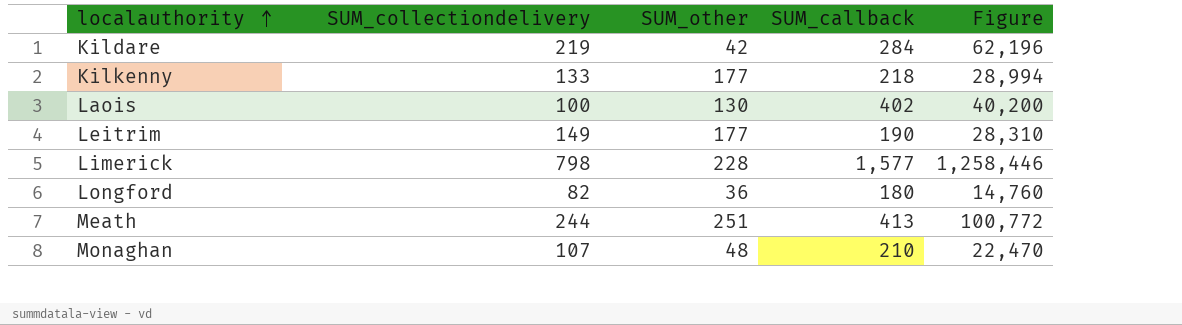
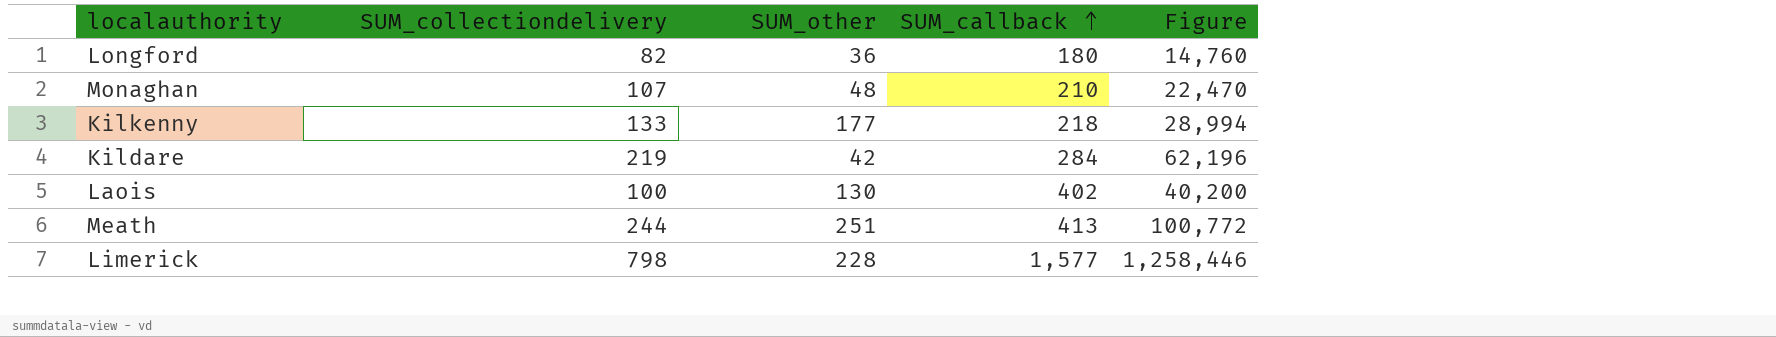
row order: localauthority ascending -> SUM_callback ascending
row Leitrim: 149 | 177 | 190 | 28,310 -> none

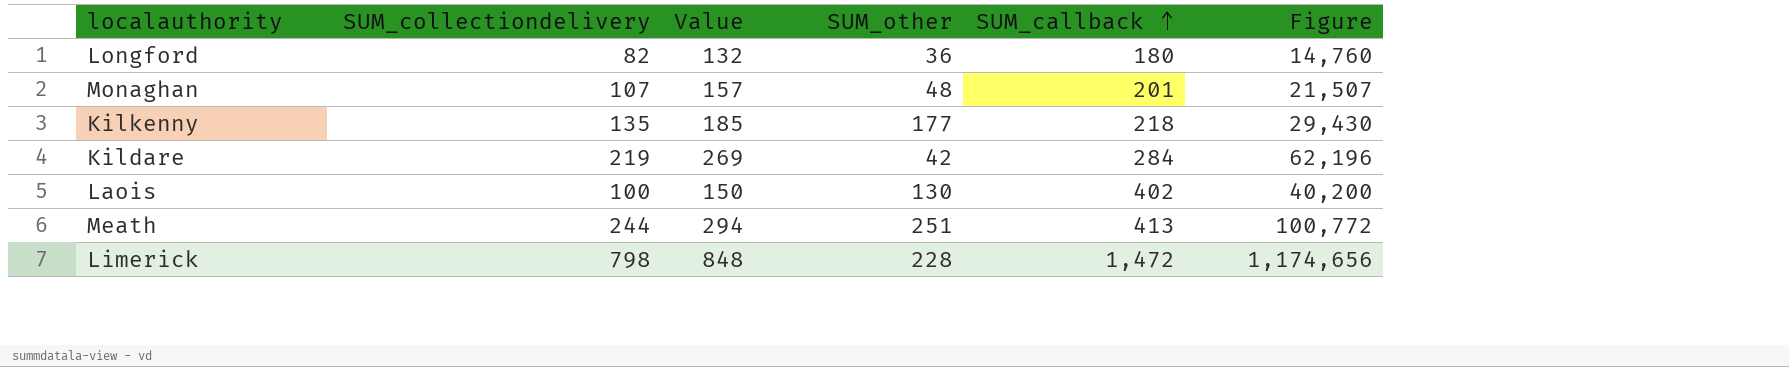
column Value | formula: none -> [SUM_collectiondelivery] + 50
Monaghan | SUM_callback: 210 -> 201
Monaghan | Figure: 22,470 -> 21,507
Kilkenny | SUM_collectiondelivery: 133 -> 135
Kilkenny | Figure: 28,994 -> 29,430
Limerick | SUM_callback: 1,577 -> 1,472
Limerick | Figure: 1,258,446 -> 1,174,656

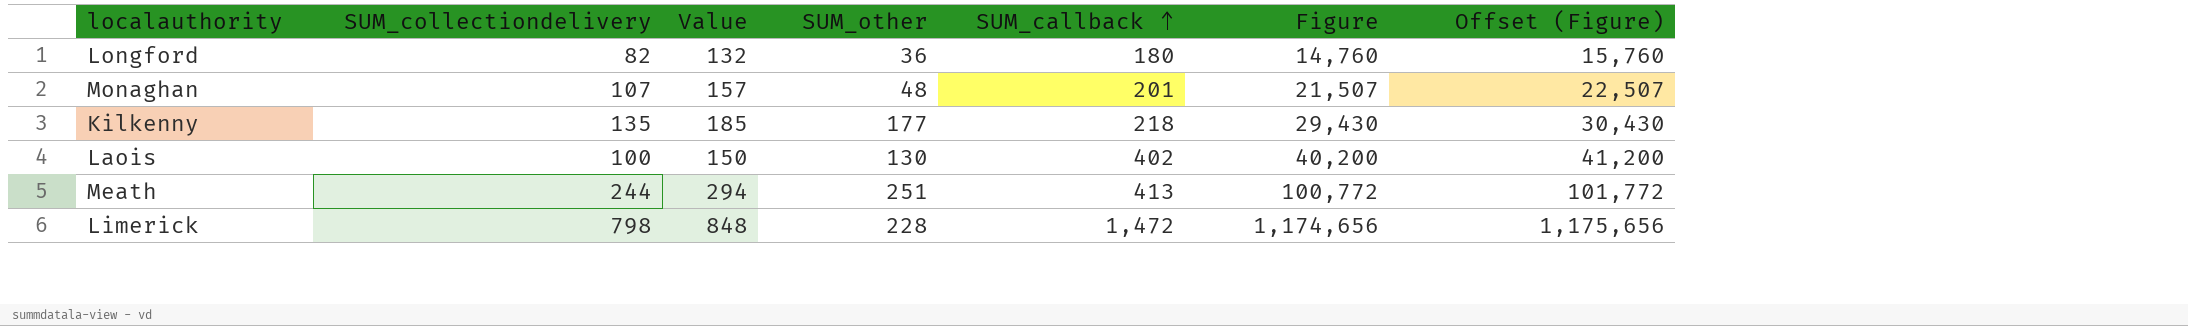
column Offset (Figure) | formula: none -> [Figure] + 1000
row Kildare: 219 | 269 | 42 | 284 | 62,196 -> none

